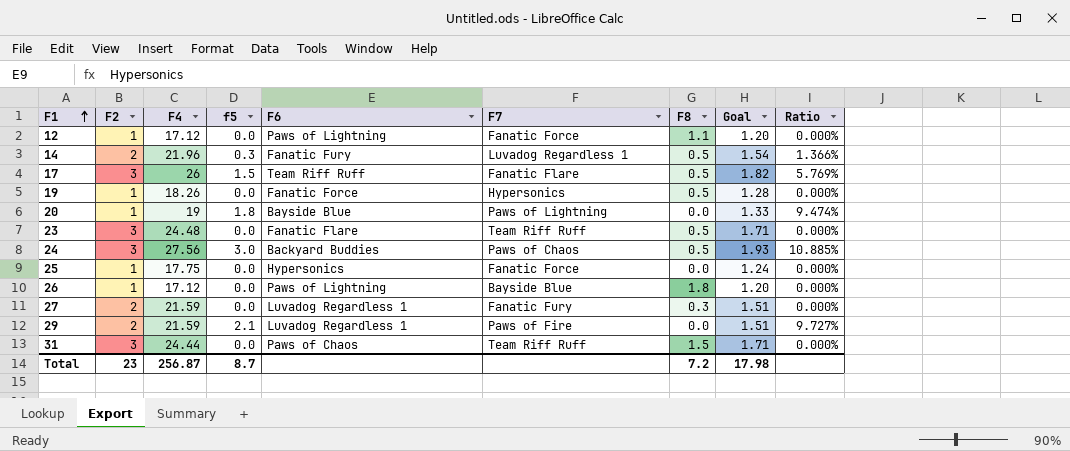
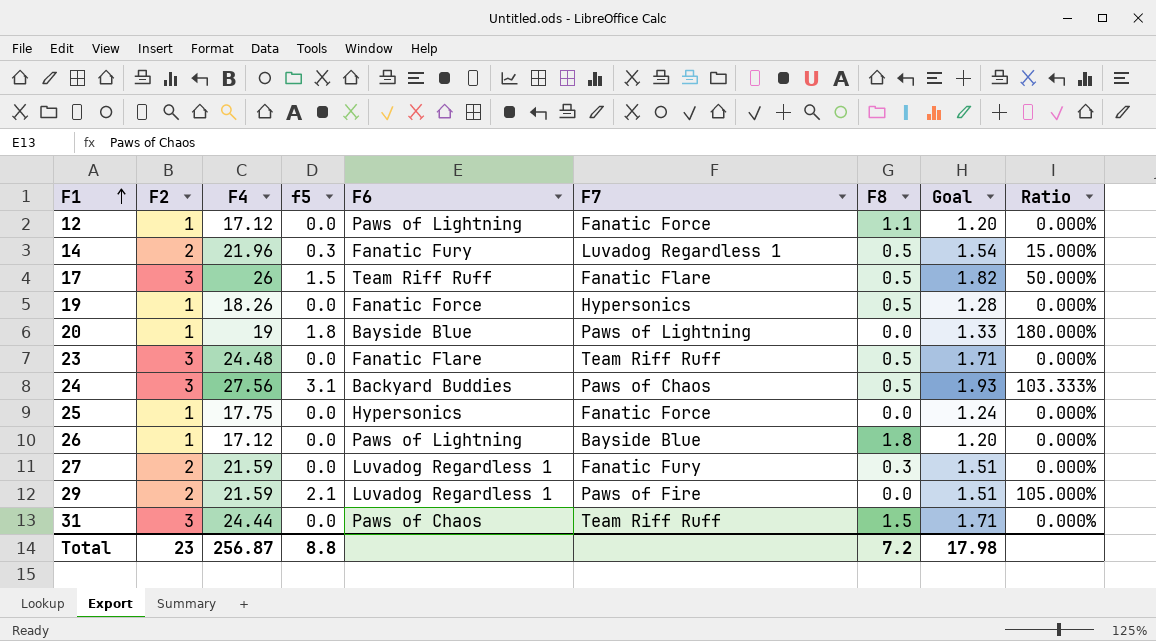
column Ratio | formula: [f5] / [F4] -> [f5] / [F2]
24 | f5: 3.0 -> 3.1
Total | f5: 8.7 -> 8.8

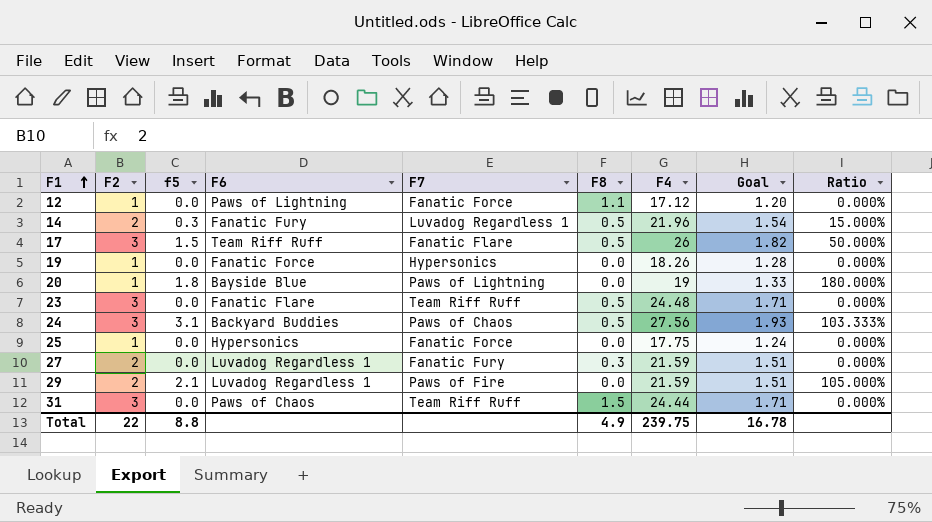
column F4 | position: 3 -> 7
row 26: 1 | 17.12 | 0.0 | Paws of Lightning | Bayside Blue | 1.8 | 1.20 | 0.000% -> none
19 | F8: 0.5 -> 0.0
Total | F2: 23 -> 22
Total | F8: 7.2 -> 4.9
Total | F4: 256.87 -> 239.75
Total | Goal: 17.98 -> 16.78

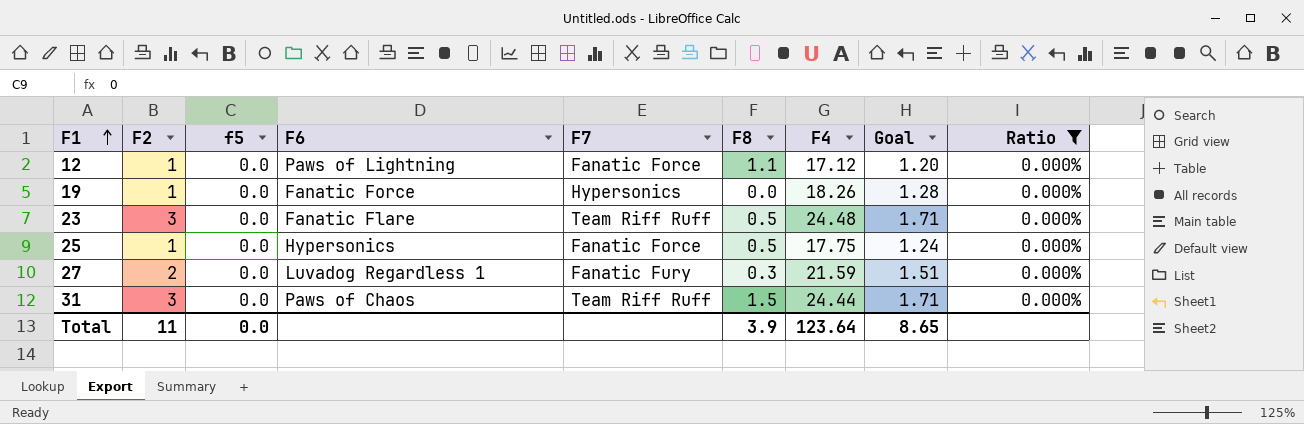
filter: none -> Ratio = 0.000%
25 | F8: 0.0 -> 0.5
Total | F2: 22 -> 11
Total | f5: 8.8 -> 0.0
Total | F8: 4.9 -> 3.9
Total | F4: 239.75 -> 123.64
Total | Goal: 16.78 -> 8.65

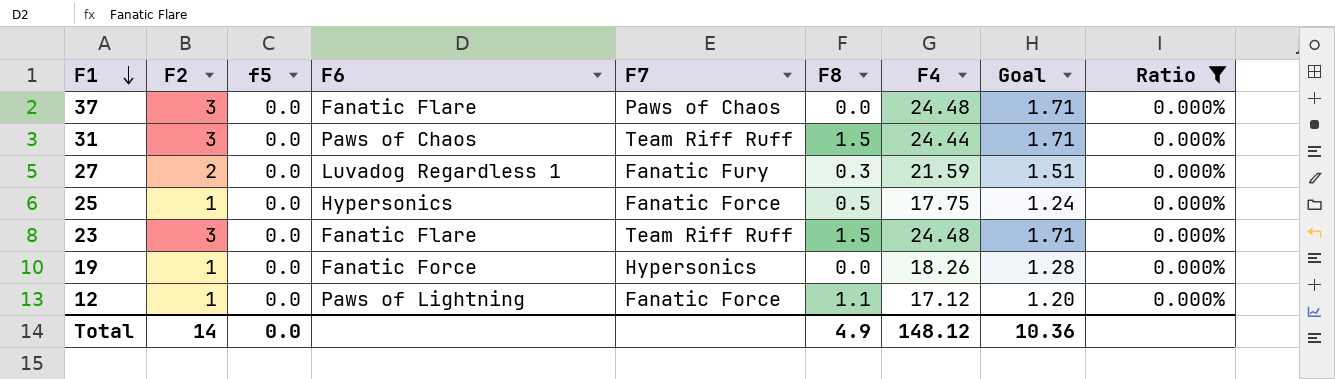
row order: F1 ascending -> F1 descending
row 37: none -> 3 | 0.0 | Fanatic Flare | Paws of Chaos | 0.0 | 24.48 | 1.71 | 0.000%
23 | F8: 0.5 -> 1.5
Total | F2: 11 -> 14
Total | F8: 3.9 -> 4.9
Total | F4: 123.64 -> 148.12
Total | Goal: 8.65 -> 10.36

